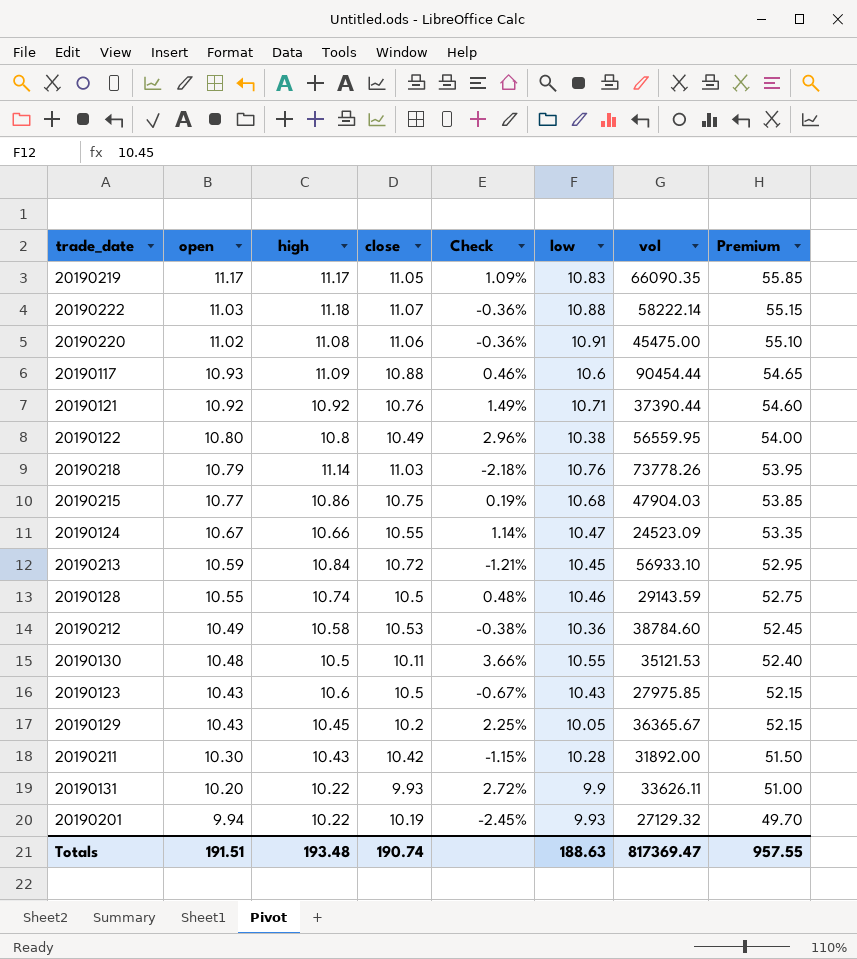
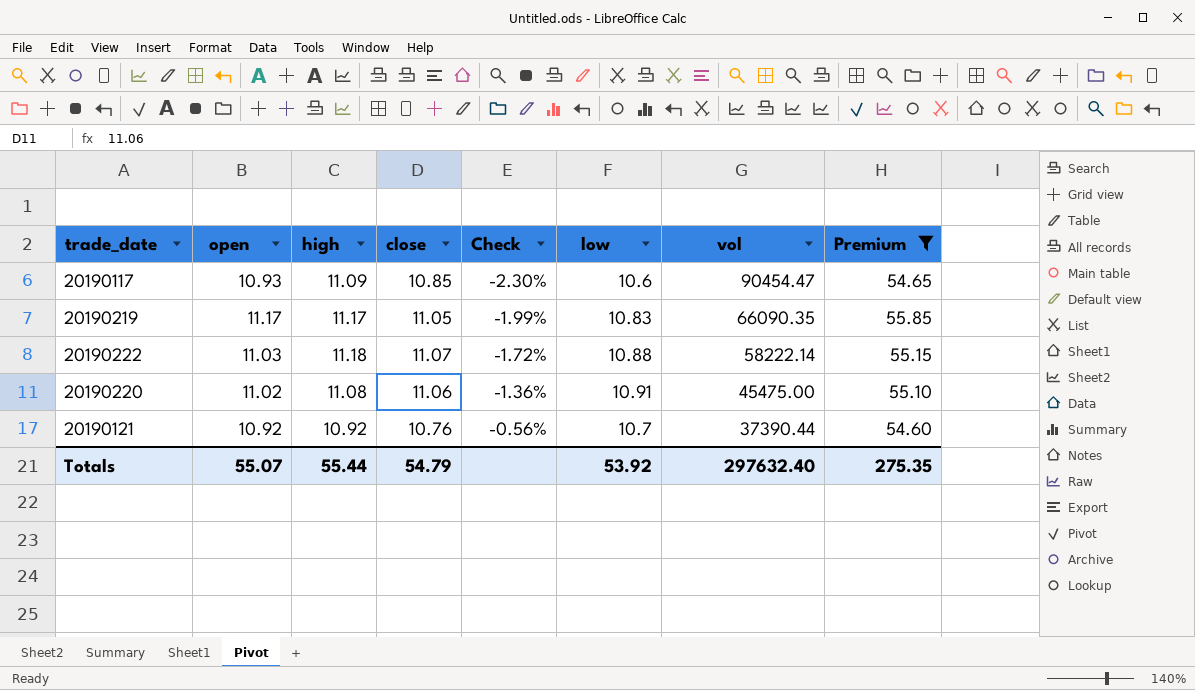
filter: none -> Premium >= 54.60
row order: open descending -> Check ascending
column Check | formula: ([open] - [close]) / [close] -> ([low] - [close]) / [close]
20190117 | close: 10.88 -> 10.85
20190117 | vol: 90454.44 -> 90454.47
20190121 | low: 10.71 -> 10.7
Totals | open: 191.51 -> 55.07
Totals | high: 193.48 -> 55.44
Totals | close: 190.74 -> 54.79
Totals | low: 188.63 -> 53.92
Totals | vol: 817369.47 -> 297632.40
Totals | Premium: 957.55 -> 275.35

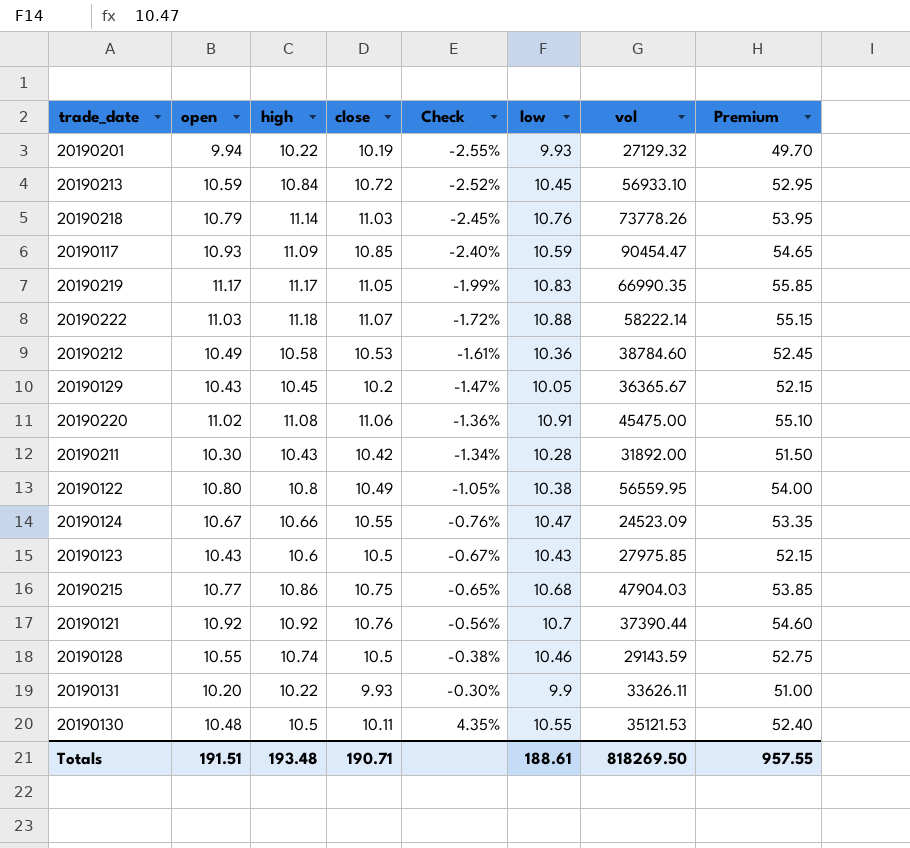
filter: Premium >= 54.60 -> none
20190117 | Check: -2.30% -> -2.40%
20190117 | low: 10.6 -> 10.59
20190219 | vol: 66090.35 -> 66990.35
Totals | open: 55.07 -> 191.51
Totals | high: 55.44 -> 193.48
Totals | close: 54.79 -> 190.71
Totals | low: 53.92 -> 188.61
Totals | vol: 297632.40 -> 818269.50
Totals | Premium: 275.35 -> 957.55

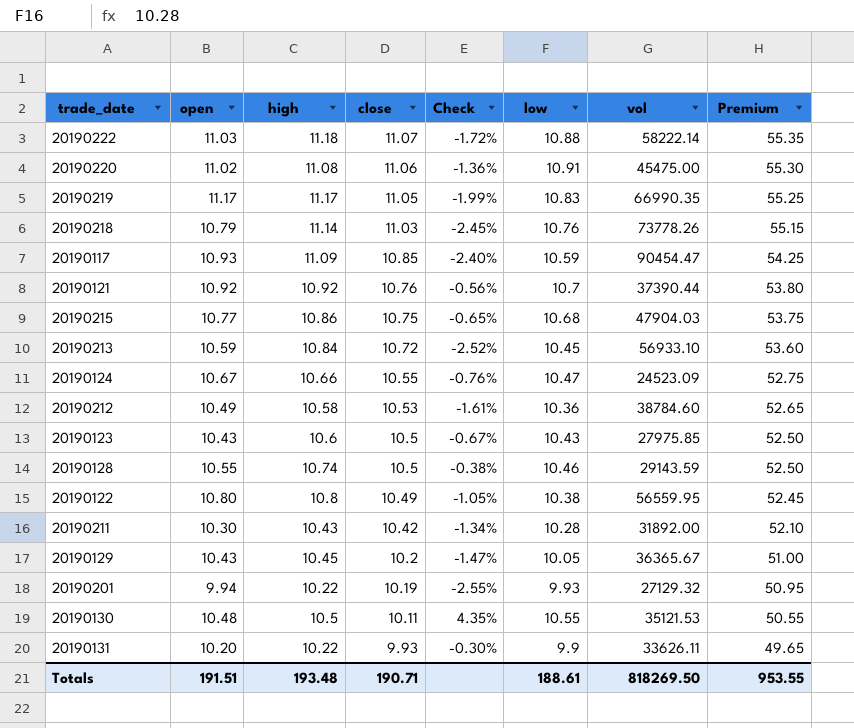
row order: Check ascending -> close descending
column Premium | formula: [open] * 5 -> [close] * 5
Totals | Premium: 957.55 -> 953.55

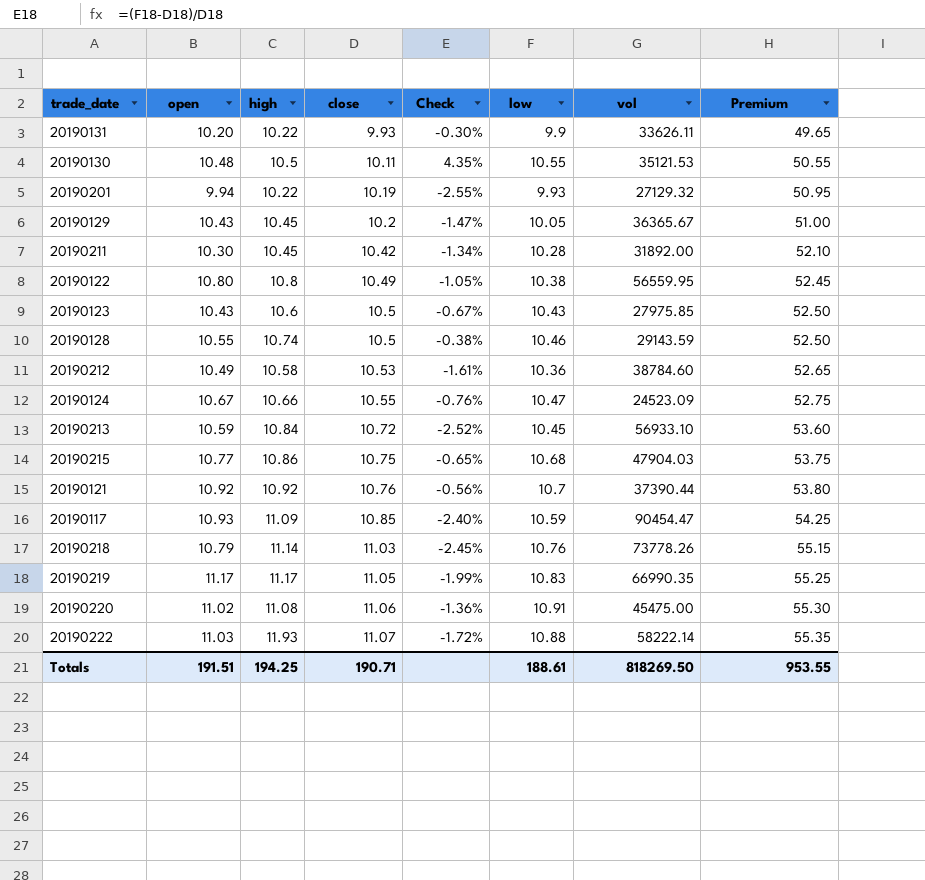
row order: close descending -> close ascending
20190211 | high: 10.43 -> 10.45
20190222 | high: 11.18 -> 11.93
Totals | high: 193.48 -> 194.25

